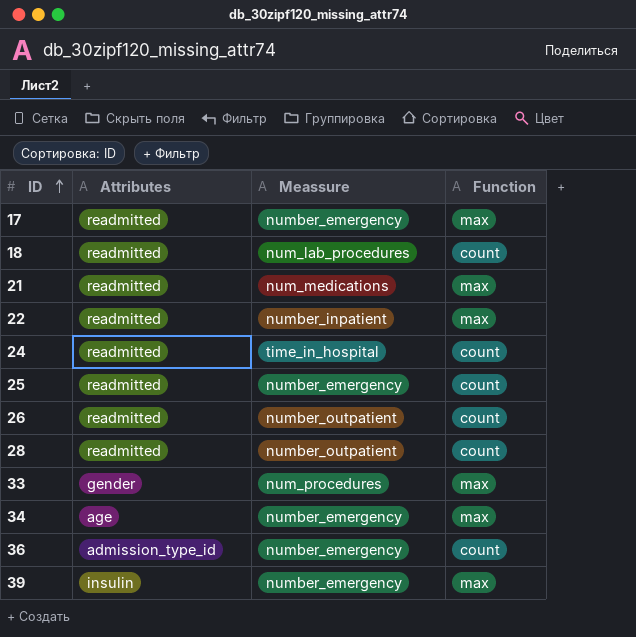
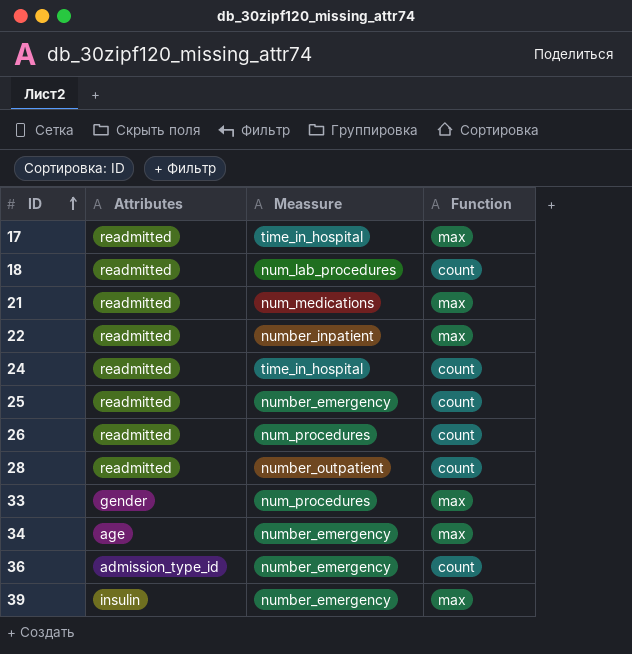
17 | Meassure: number_emergency -> time_in_hospital
26 | Meassure: number_outpatient -> num_procedures

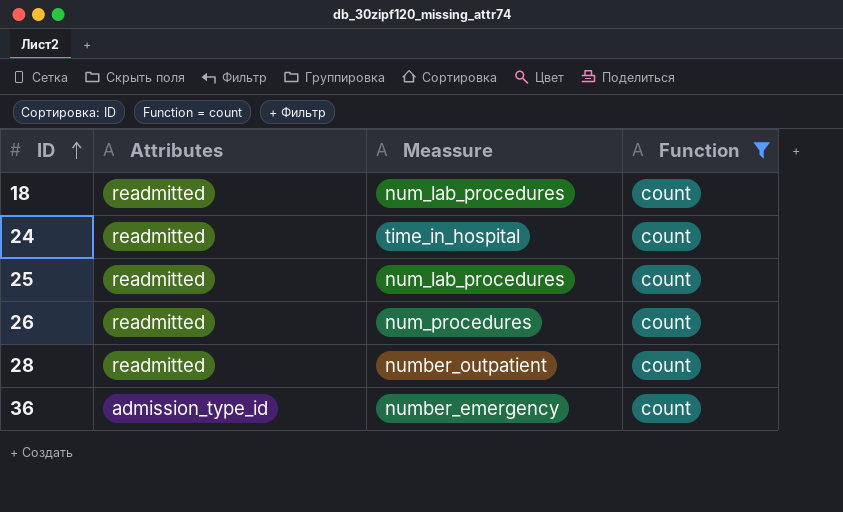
filter: none -> Function = count
25 | Meassure: number_emergency -> num_lab_procedures

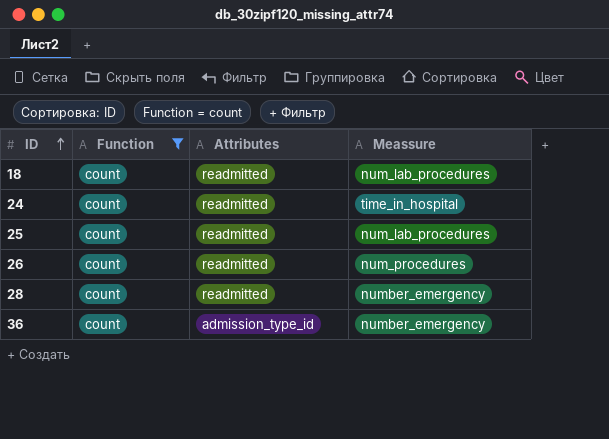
column Function | position: 4 -> 2
28 | Meassure: number_outpatient -> number_emergency

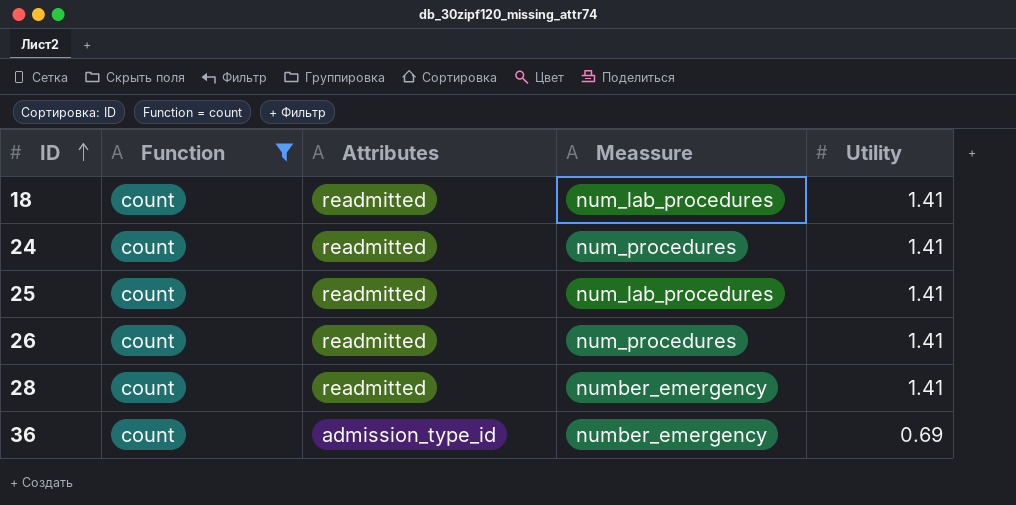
column Utility | position: none -> 5
24 | Meassure: time_in_hospital -> num_procedures

